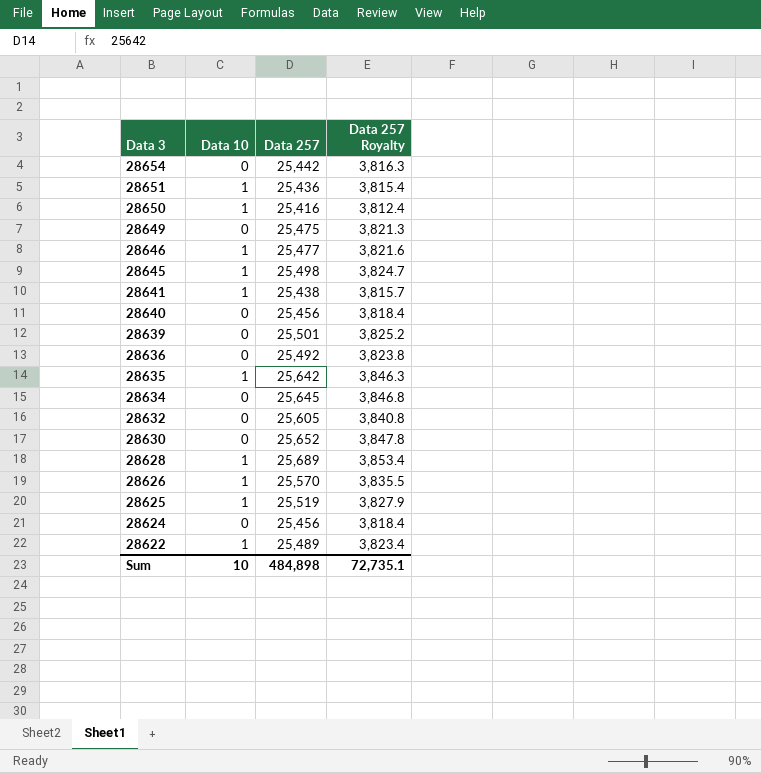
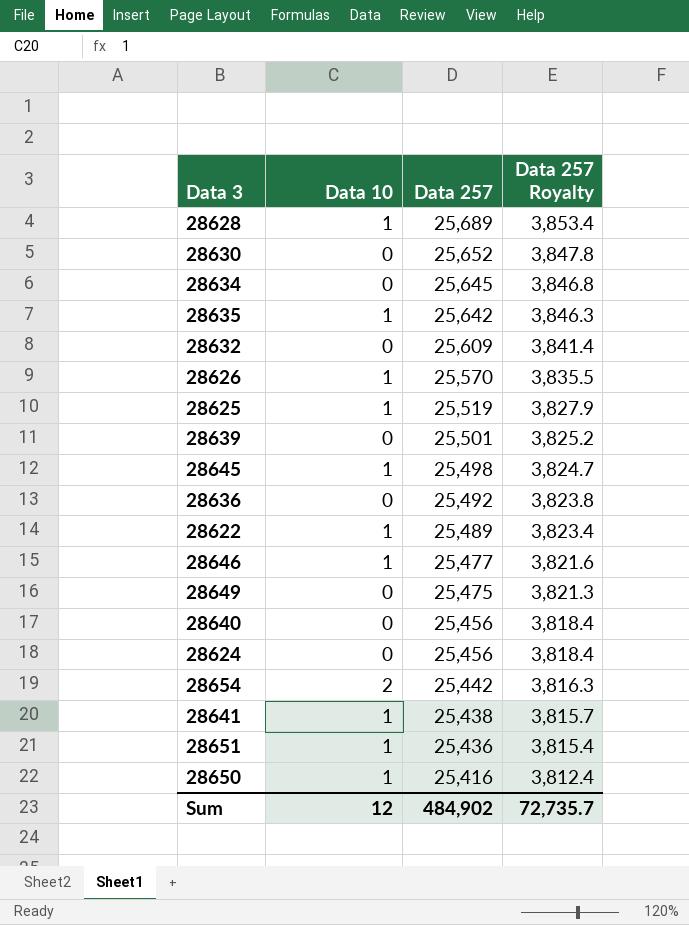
row order: Data 3 descending -> Data 257 descending
28632 | Data 257: 25,605 -> 25,609
28632 | Data 257 Royalty: 3,840.8 -> 3,841.4
28654 | Data 10: 0 -> 2
Sum | Data 10: 10 -> 12
Sum | Data 257: 484,898 -> 484,902
Sum | Data 257 Royalty: 72,735.1 -> 72,735.7

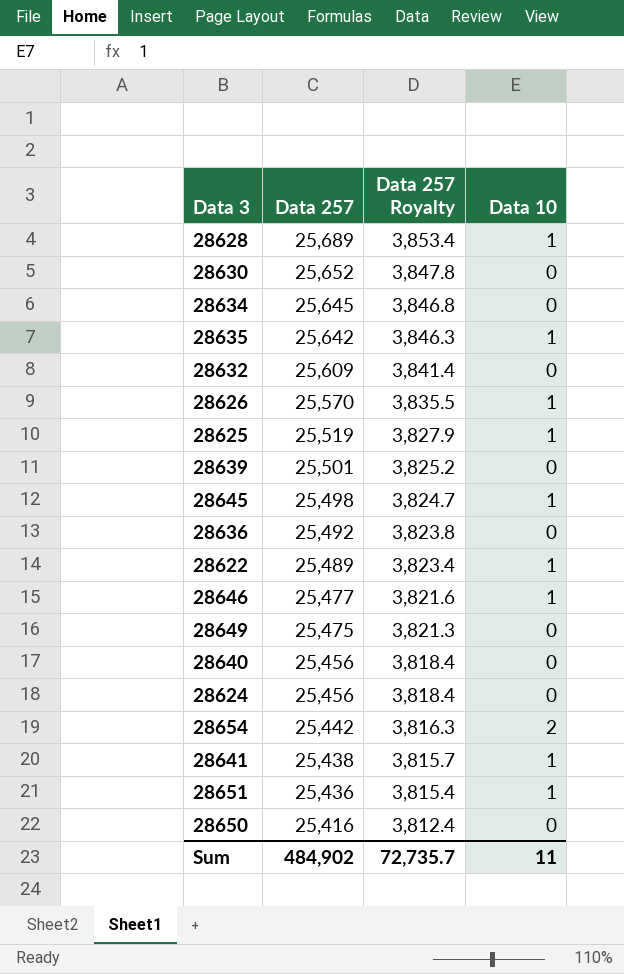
column Data 10 | position: 2 -> 4
28650 | Data 10: 1 -> 0
Sum | Data 10: 12 -> 11

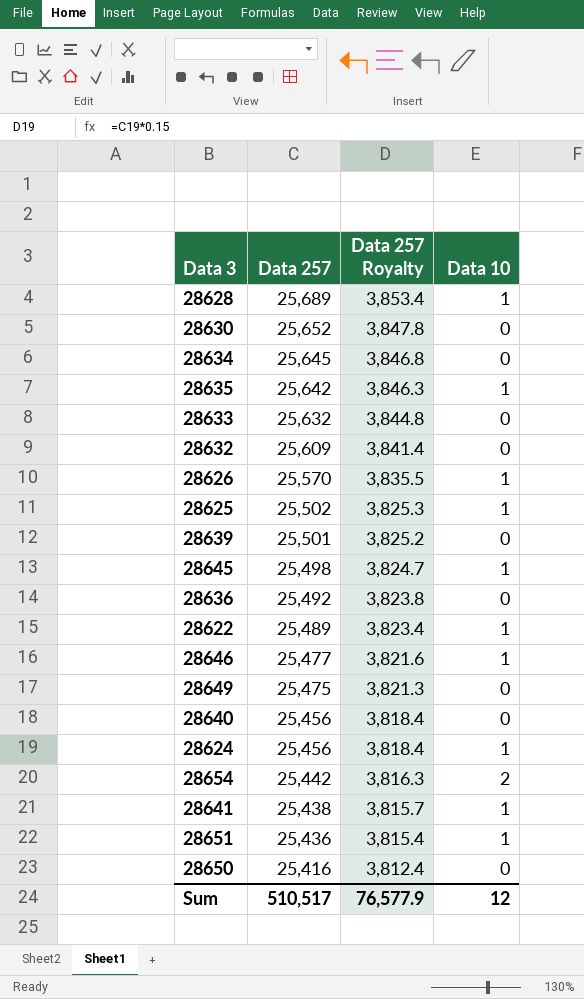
row 28633: none -> 25,632 | 3,844.8 | 0
28625 | Data 257: 25,519 -> 25,502
28625 | Data 257 Royalty: 3,827.9 -> 3,825.3
28624 | Data 10: 0 -> 1
Sum | Data 257: 484,902 -> 510,517
Sum | Data 257 Royalty: 72,735.7 -> 76,577.9
Sum | Data 10: 11 -> 12

